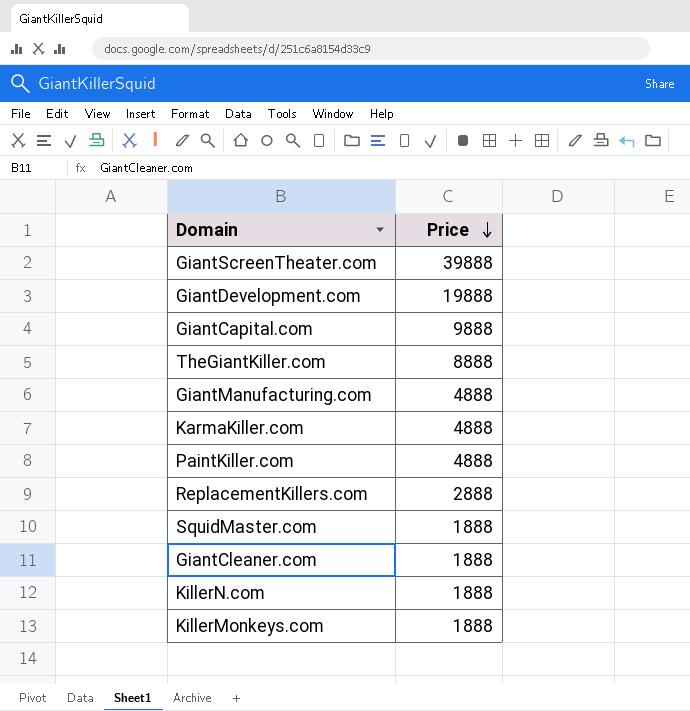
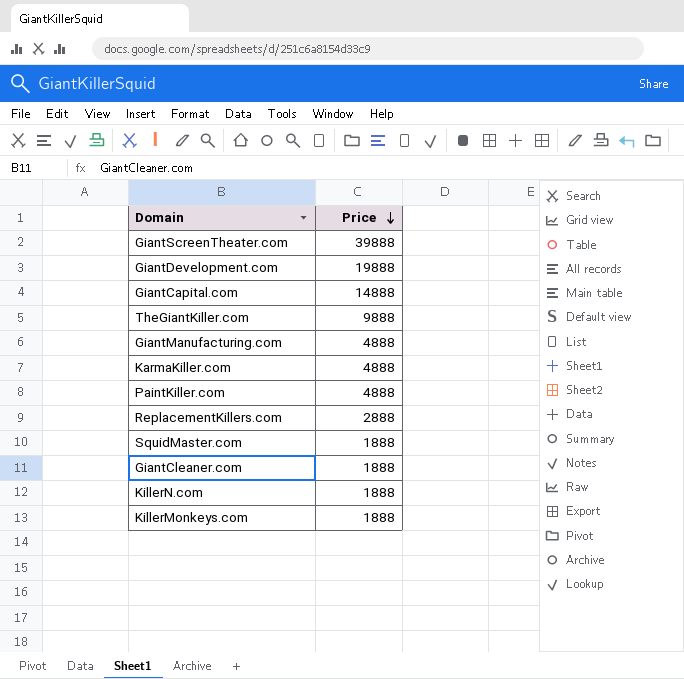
GiantCapital.com | Price: 9888 -> 14888
TheGiantKiller.com | Price: 8888 -> 9888

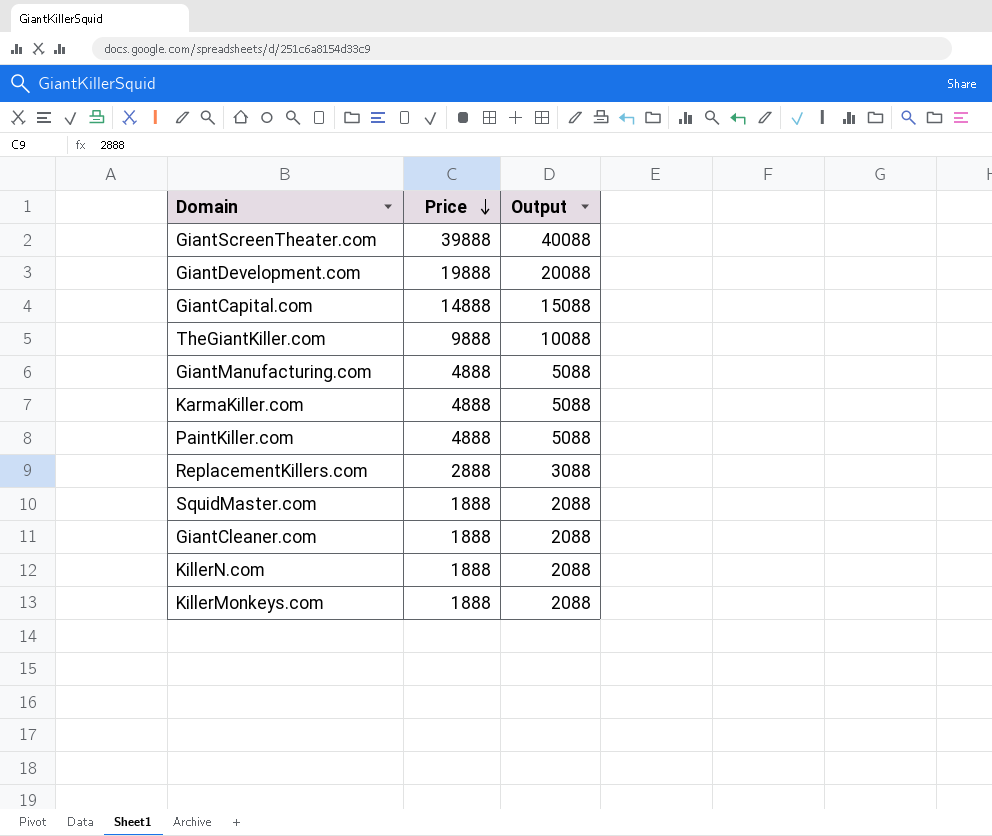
column Output | formula: none -> [Price] + 200

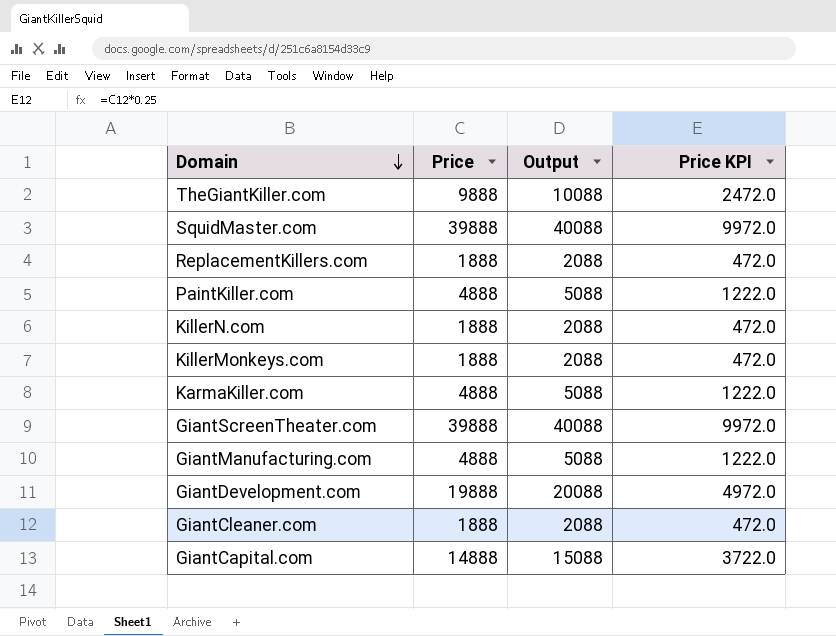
row order: Price descending -> Domain descending
column Price KPI | formula: none -> [Price] * 0.25
SquidMaster.com | Price: 1888 -> 39888
SquidMaster.com | Output: 2088 -> 40088
ReplacementKillers.com | Price: 2888 -> 1888
ReplacementKillers.com | Output: 3088 -> 2088

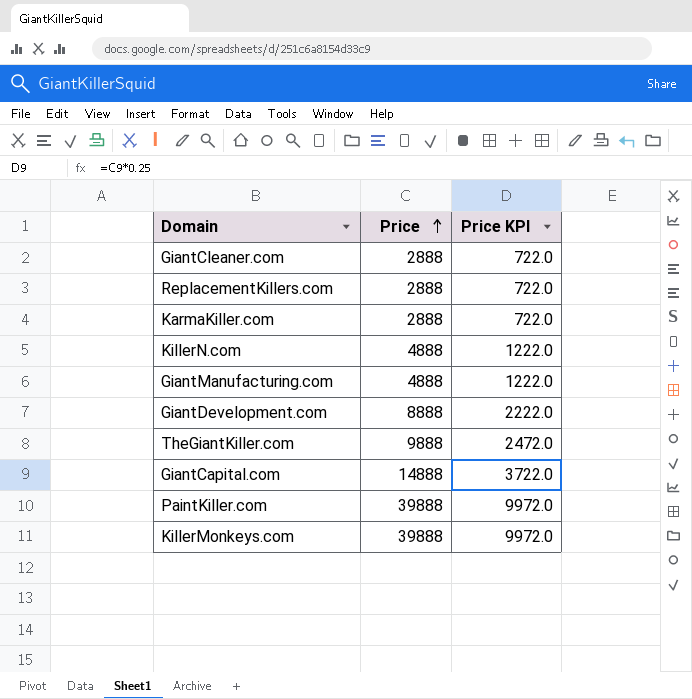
row order: Domain descending -> Price ascending
column Output | formula: [Price] + 200 -> none
row SquidMaster.com: 39888 | 40088 | 9972.0 -> none
row GiantScreenTheater.com: 39888 | 40088 | 9972.0 -> none
GiantCleaner.com | Price: 1888 -> 2888
GiantCleaner.com | Price KPI: 472.0 -> 722.0
ReplacementKillers.com | Price: 1888 -> 2888
ReplacementKillers.com | Price KPI: 472.0 -> 722.0
KarmaKiller.com | Price: 4888 -> 2888
KarmaKiller.com | Price KPI: 1222.0 -> 722.0
KillerN.com | Price: 1888 -> 4888
KillerN.com | Price KPI: 472.0 -> 1222.0
GiantDevelopment.com | Price: 19888 -> 8888
GiantDevelopment.com | Price KPI: 4972.0 -> 2222.0
PaintKiller.com | Price: 4888 -> 39888
PaintKiller.com | Price KPI: 1222.0 -> 9972.0
KillerMonkeys.com | Price: 1888 -> 39888
KillerMonkeys.com | Price KPI: 472.0 -> 9972.0

